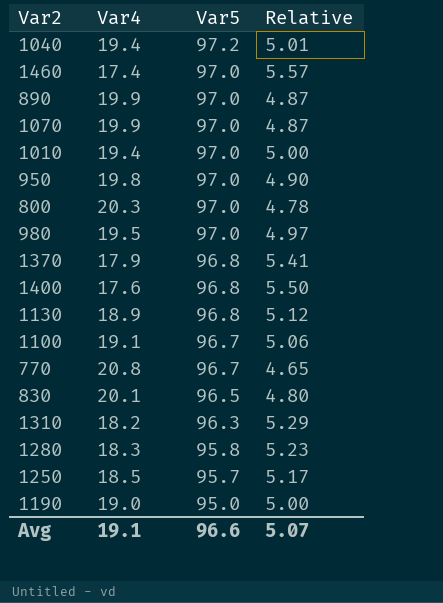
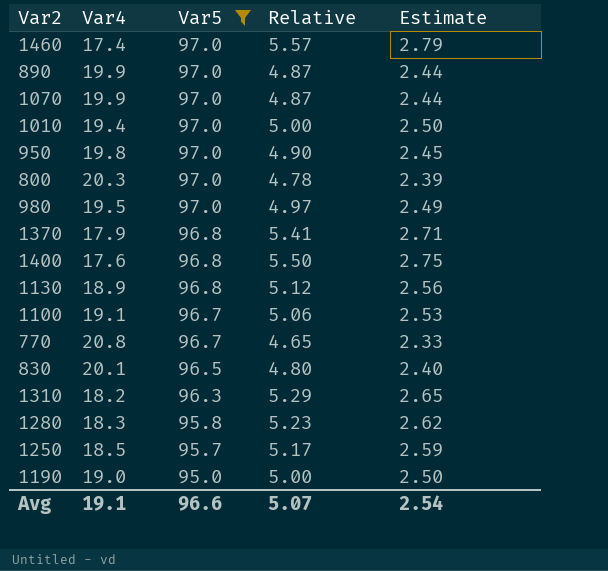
filter: none -> Var5 != 97.2
column Estimate | formula: none -> [Relative] * 0.5

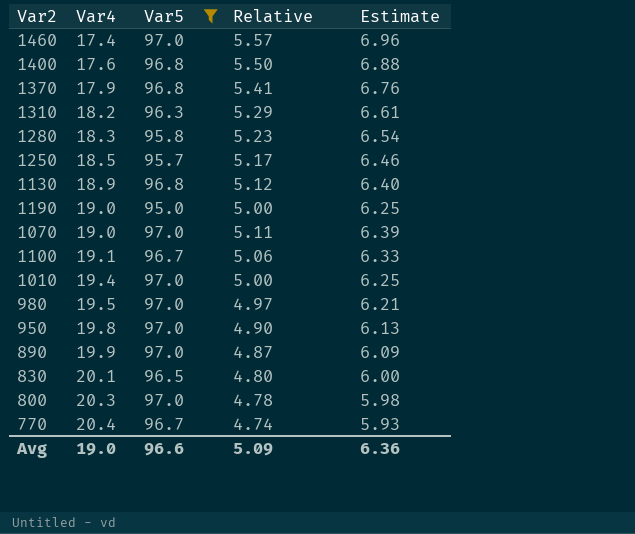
row order: Var5 descending -> Var4 ascending
column Estimate | formula: [Relative] * 0.5 -> [Relative] * 1.25
1070 | Var4: 19.9 -> 19.0
1070 | Relative: 4.87 -> 5.11
770 | Var4: 20.8 -> 20.4
770 | Relative: 4.65 -> 4.74
Avg | Var4: 19.1 -> 19.0
Avg | Relative: 5.07 -> 5.09
Avg | Estimate: 2.54 -> 6.36

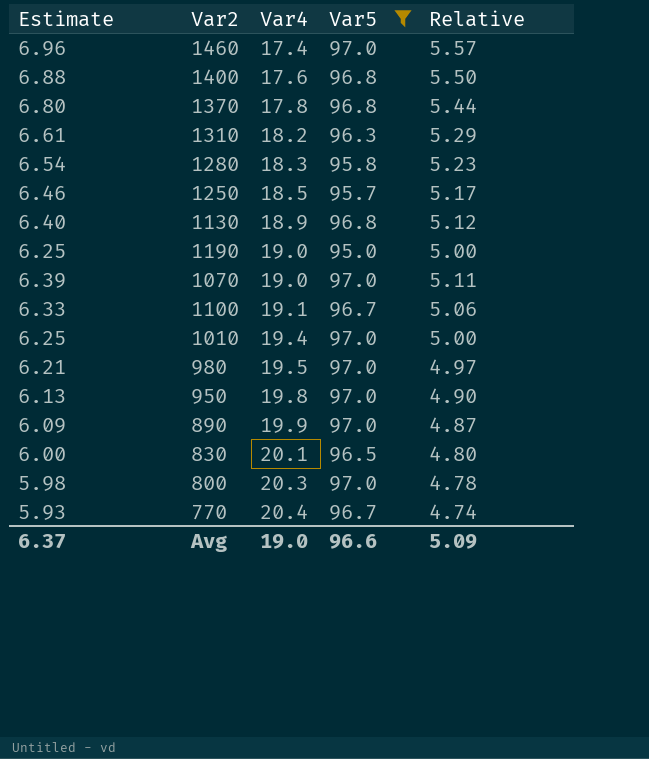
column Estimate | position: 5 -> 1
1370 | Estimate: 6.76 -> 6.80
1370 | Var4: 17.9 -> 17.8
1370 | Relative: 5.41 -> 5.44
Avg | Estimate: 6.36 -> 6.37

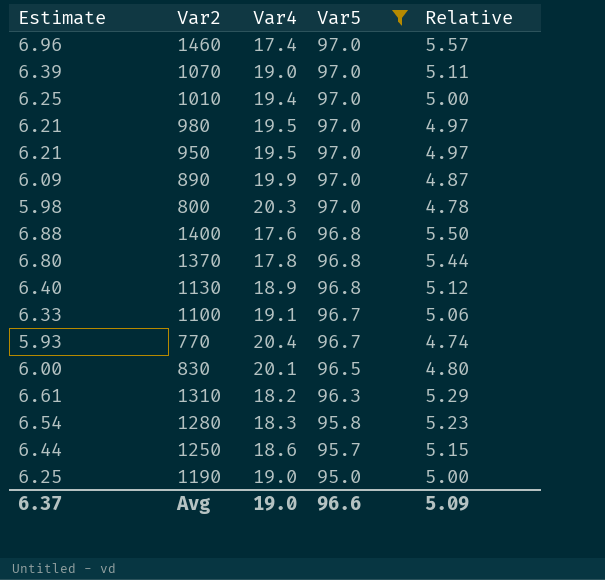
row order: Var4 ascending -> Var5 descending
950 | Estimate: 6.13 -> 6.21
950 | Var4: 19.8 -> 19.5
950 | Relative: 4.90 -> 4.97
1250 | Estimate: 6.46 -> 6.44
1250 | Var4: 18.5 -> 18.6
1250 | Relative: 5.17 -> 5.15

